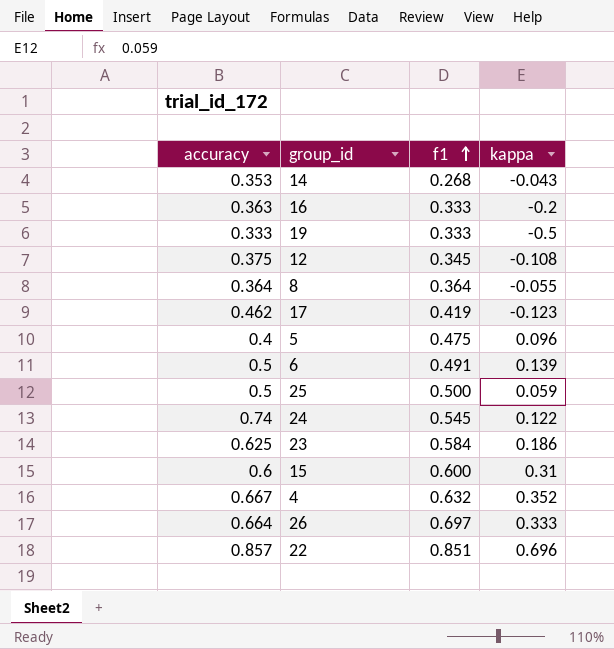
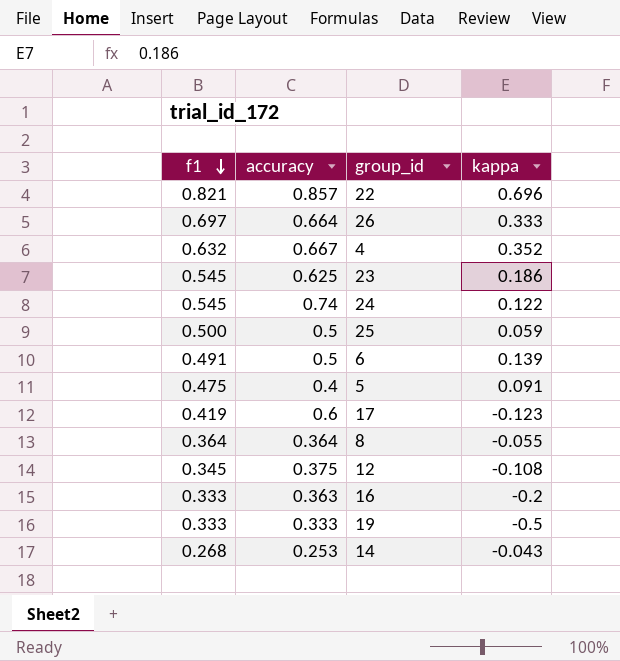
row order: f1 ascending -> f1 descending
column f1 | position: 3 -> 1
row 15: 0.6 | 0.600 | 0.31 -> none
22 | f1: 0.851 -> 0.821
23 | f1: 0.584 -> 0.545
5 | kappa: 0.096 -> 0.091
17 | accuracy: 0.462 -> 0.6
14 | accuracy: 0.353 -> 0.253

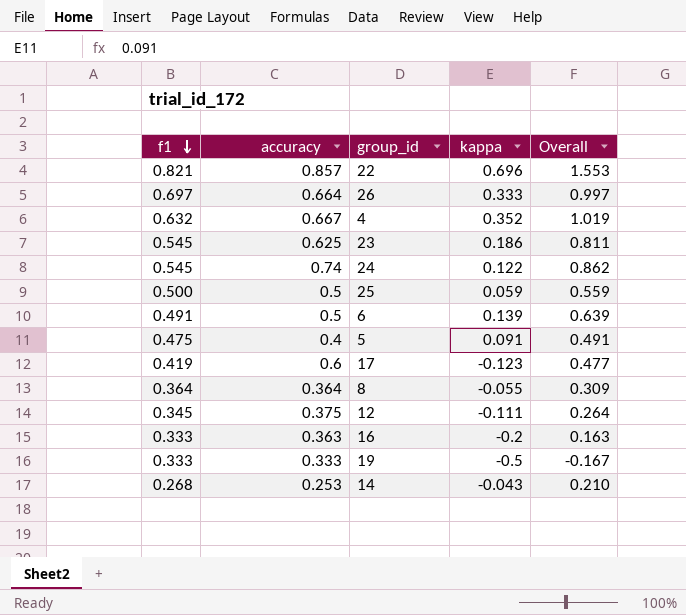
column Overall | formula: none -> [accuracy] + [kappa]
12 | kappa: -0.108 -> -0.111

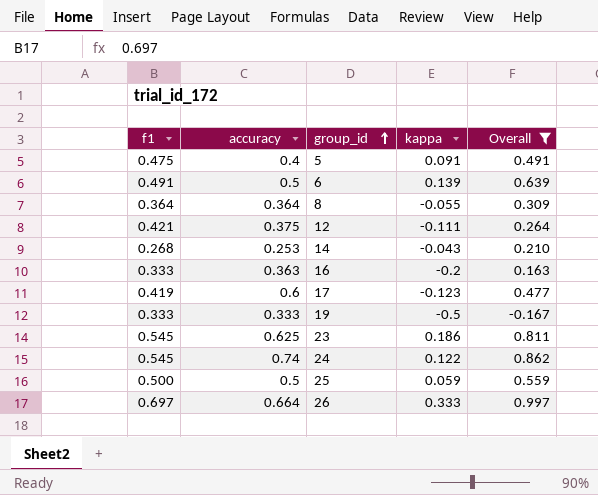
filter: none -> Overall <= 0.997
row order: f1 descending -> group_id ascending
12 | f1: 0.345 -> 0.421

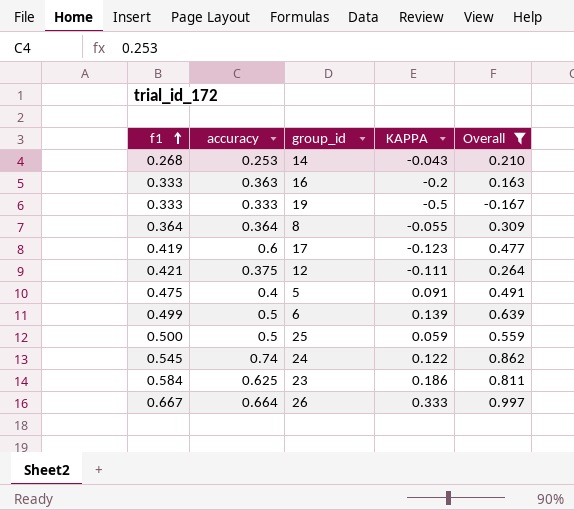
row order: group_id ascending -> f1 ascending
column name: kappa -> KAPPA
6 | f1: 0.491 -> 0.499
23 | f1: 0.545 -> 0.584
26 | f1: 0.697 -> 0.667

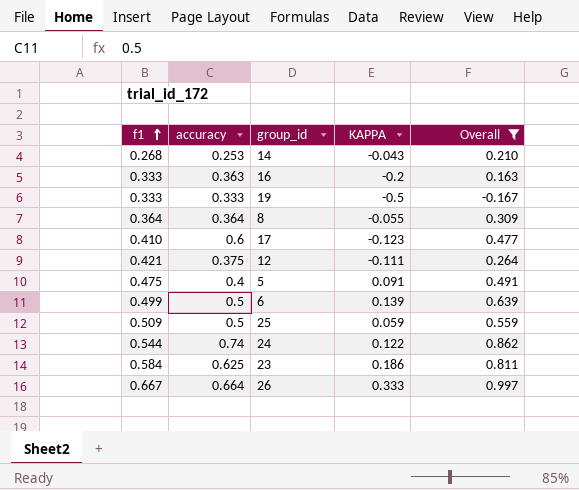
17 | f1: 0.419 -> 0.410
25 | f1: 0.500 -> 0.509
24 | f1: 0.545 -> 0.544

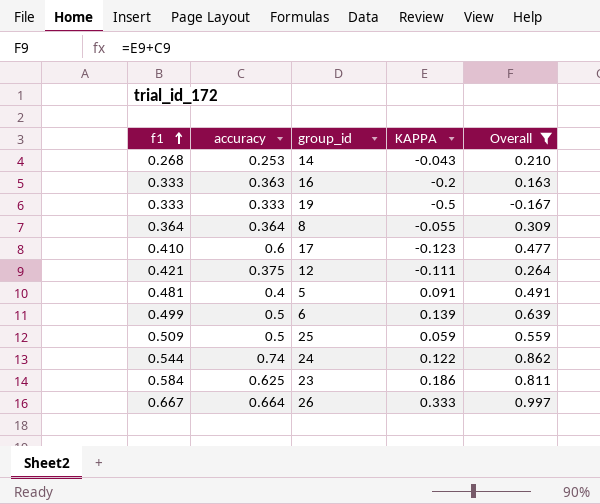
5 | f1: 0.475 -> 0.481

